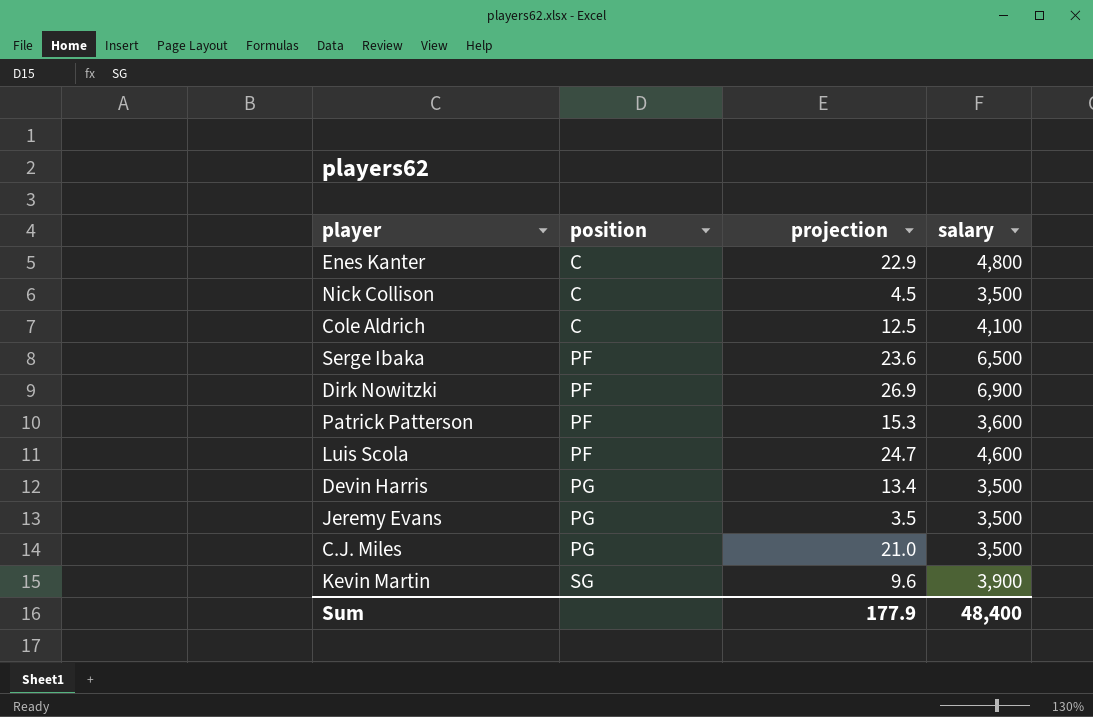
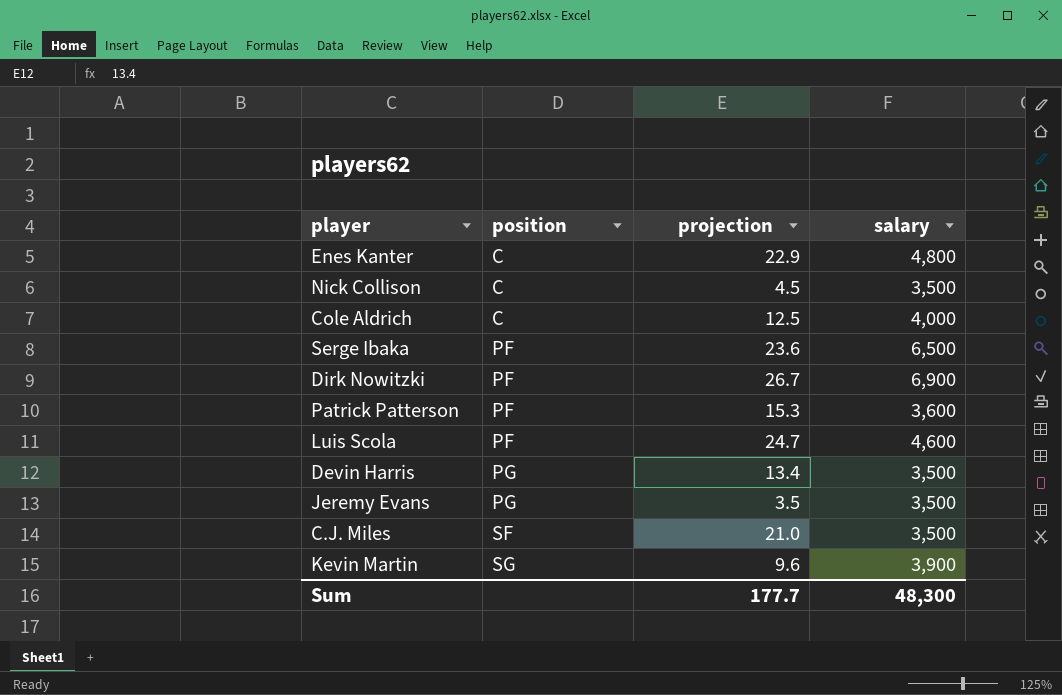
Cole Aldrich | salary: 4,100 -> 4,000
Dirk Nowitzki | projection: 26.9 -> 26.7
C.J. Miles | position: PG -> SF
Sum | projection: 177.9 -> 177.7
Sum | salary: 48,400 -> 48,300

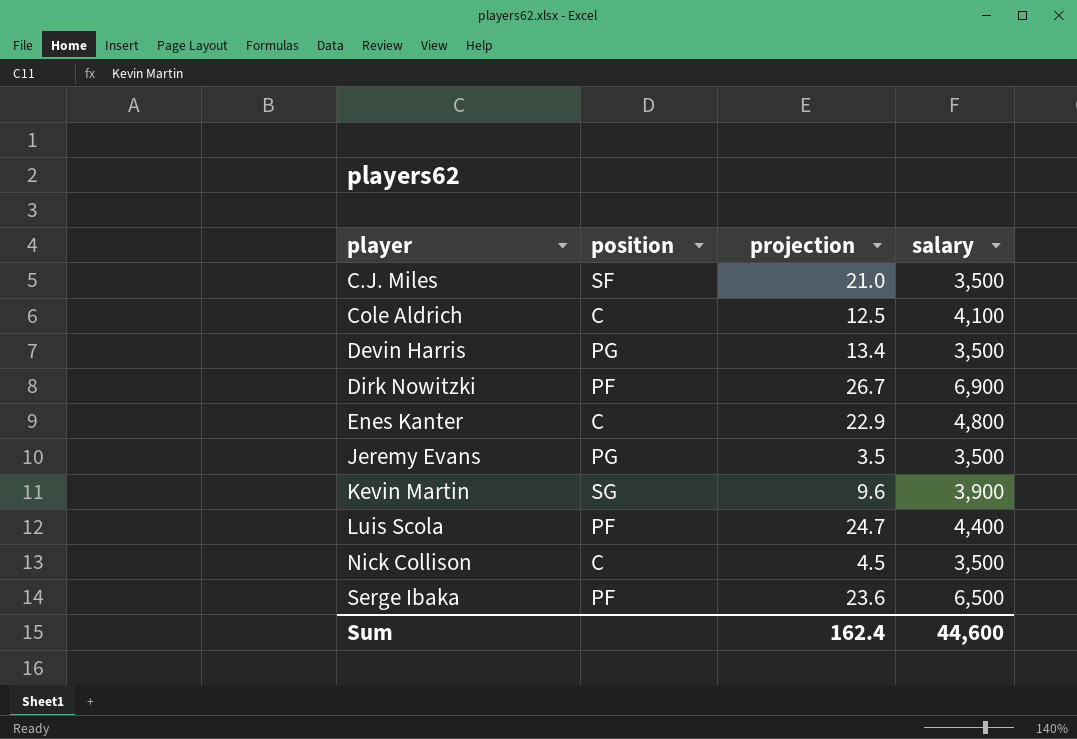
row order: position ascending -> player ascending
row Patrick Patterson: PF | 15.3 | 3,600 -> none
Cole Aldrich | salary: 4,000 -> 4,100
Luis Scola | salary: 4,600 -> 4,400
Sum | projection: 177.7 -> 162.4
Sum | salary: 48,300 -> 44,600

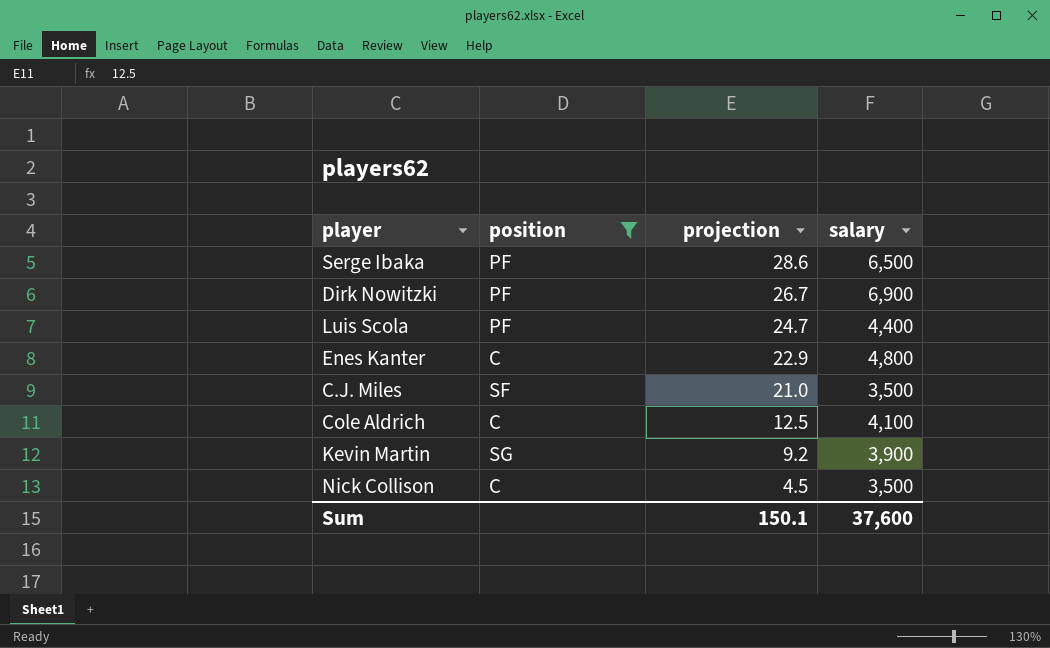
filter: none -> position != PG
row order: player ascending -> projection descending
Serge Ibaka | projection: 23.6 -> 28.6
Kevin Martin | projection: 9.6 -> 9.2
Sum | projection: 162.4 -> 150.1
Sum | salary: 44,600 -> 37,600

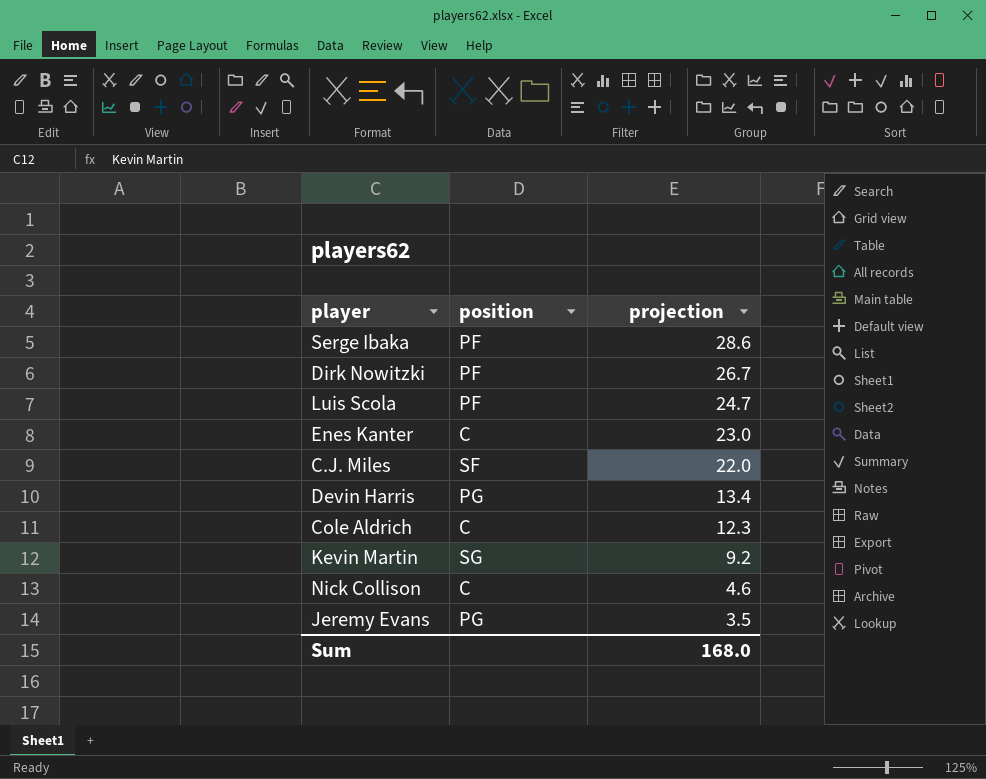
filter: position != PG -> none
column salary | position: 4 -> none
Enes Kanter | projection: 22.9 -> 23.0
C.J. Miles | projection: 21.0 -> 22.0
Cole Aldrich | projection: 12.5 -> 12.3
Nick Collison | projection: 4.5 -> 4.6
Sum | projection: 150.1 -> 168.0

